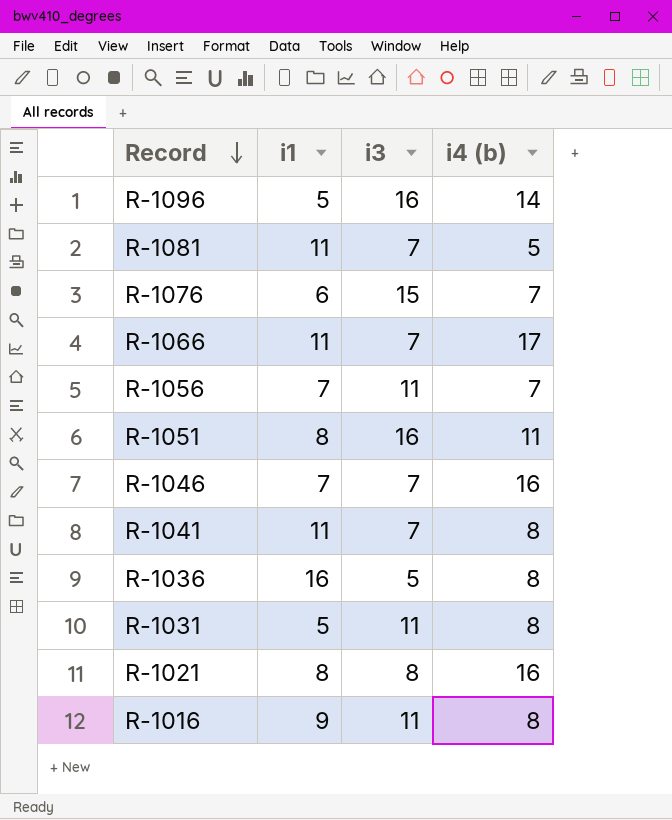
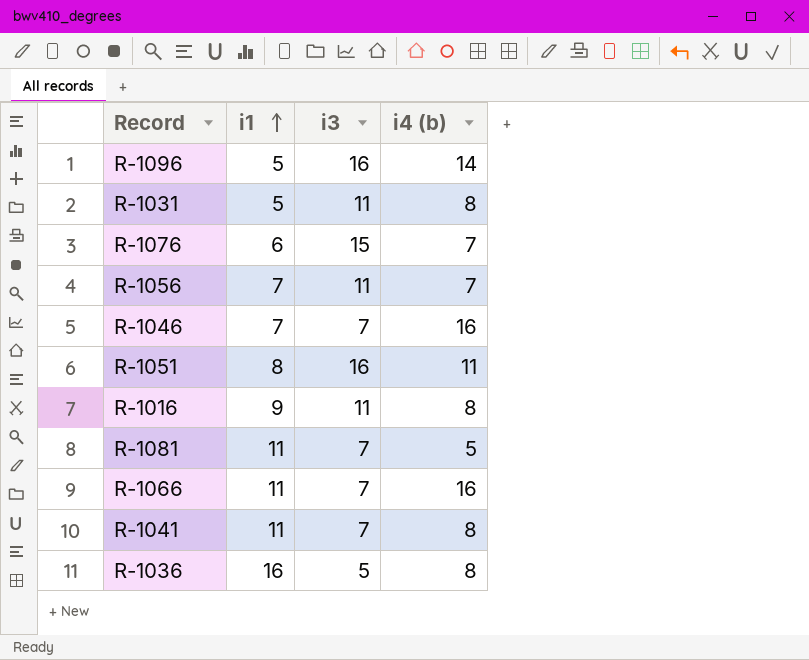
row order: Record descending -> i1 ascending
row R-1021: 8 | 8 | 16 -> none
R-1066 | i4 (b): 17 -> 16

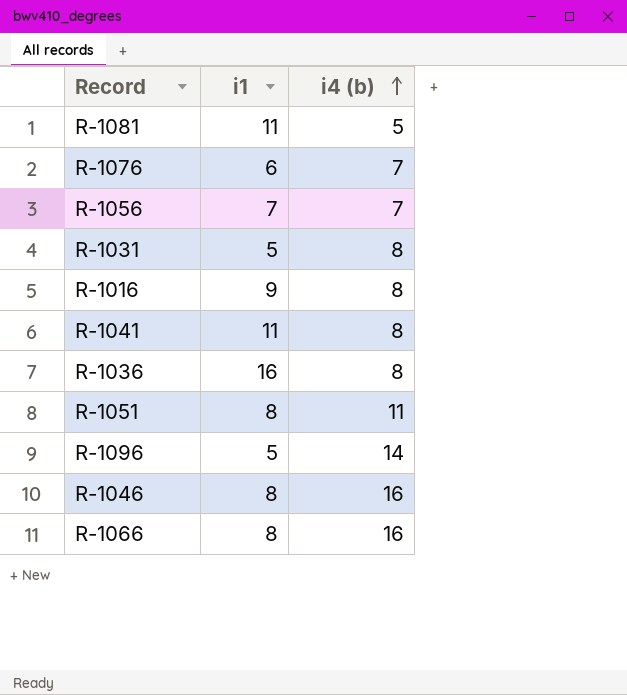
row order: i1 ascending -> i4 (b) ascending
column i3 | position: 3 -> none
R-1046 | i1: 7 -> 8
R-1066 | i1: 11 -> 8

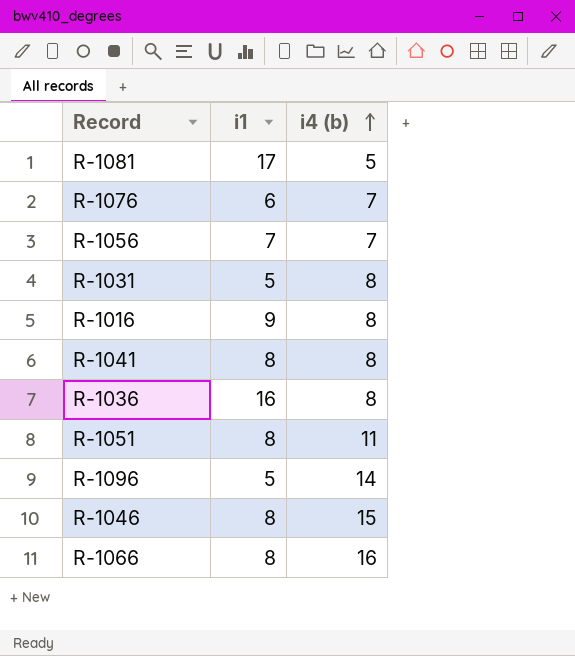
R-1081 | i1: 11 -> 17
R-1041 | i1: 11 -> 8
R-1046 | i4 (b): 16 -> 15

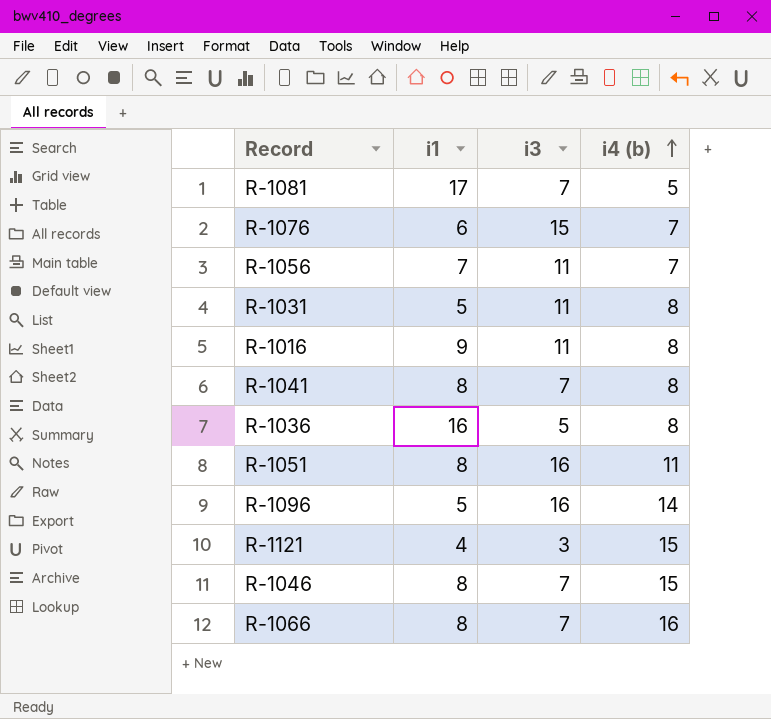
column i3 | position: none -> 3
row R-1121: none -> 4 | 3 | 15

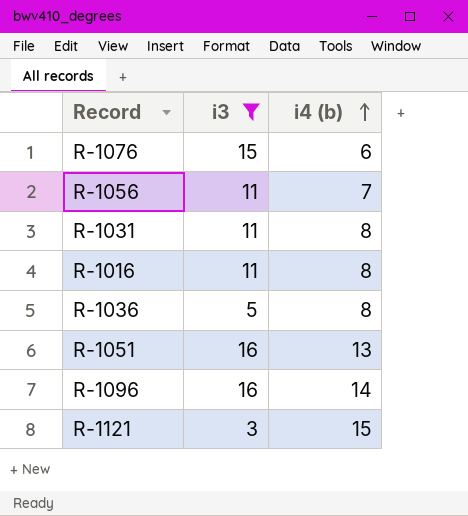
filter: none -> i3 != 7
column i1 | position: 2 -> none
R-1076 | i4 (b): 7 -> 6
R-1051 | i4 (b): 11 -> 13

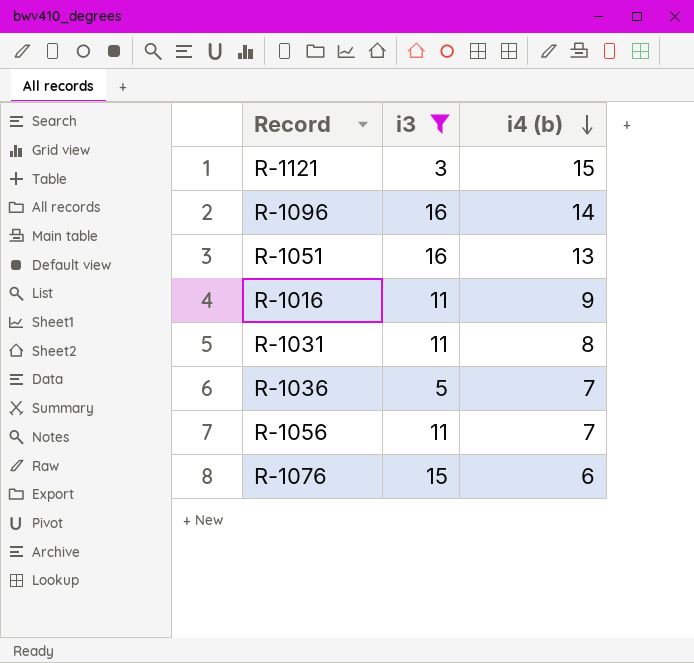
row order: i4 (b) ascending -> i4 (b) descending
R-1016 | i4 (b): 8 -> 9
R-1036 | i4 (b): 8 -> 7

